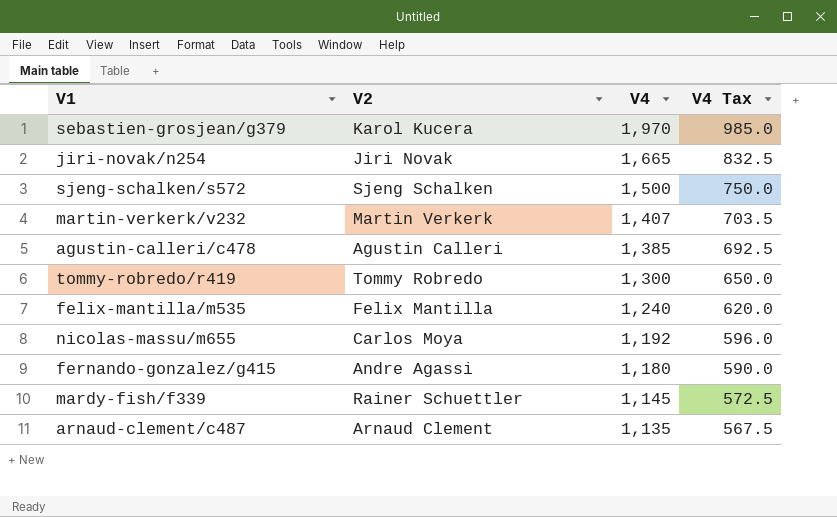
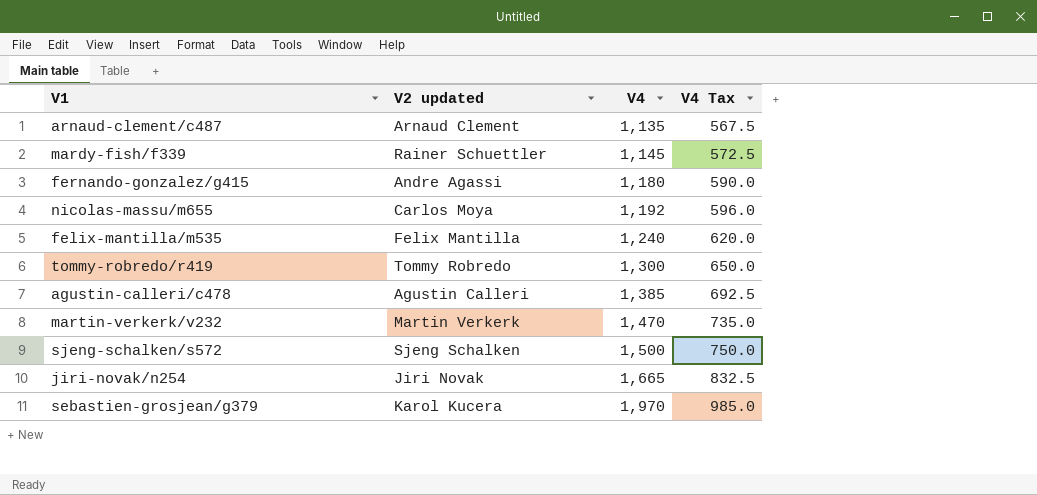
row order: V4 descending -> V4 ascending
column name: V2 -> V2 updated
martin-verkerk/v232 | V4: 1,407 -> 1,470
martin-verkerk/v232 | V4 Tax: 703.5 -> 735.0

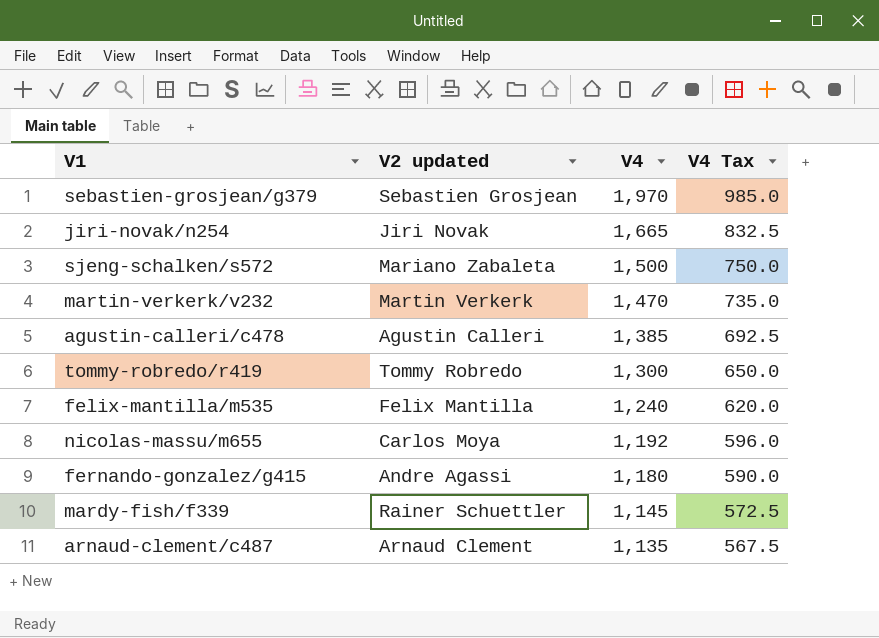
row order: V4 ascending -> V4 descending
sebastien-grosjean/g379 | V2 updated: Karol Kucera -> Sebastien Grosjean
sjeng-schalken/s572 | V2 updated: Sjeng Schalken -> Mariano Zabaleta

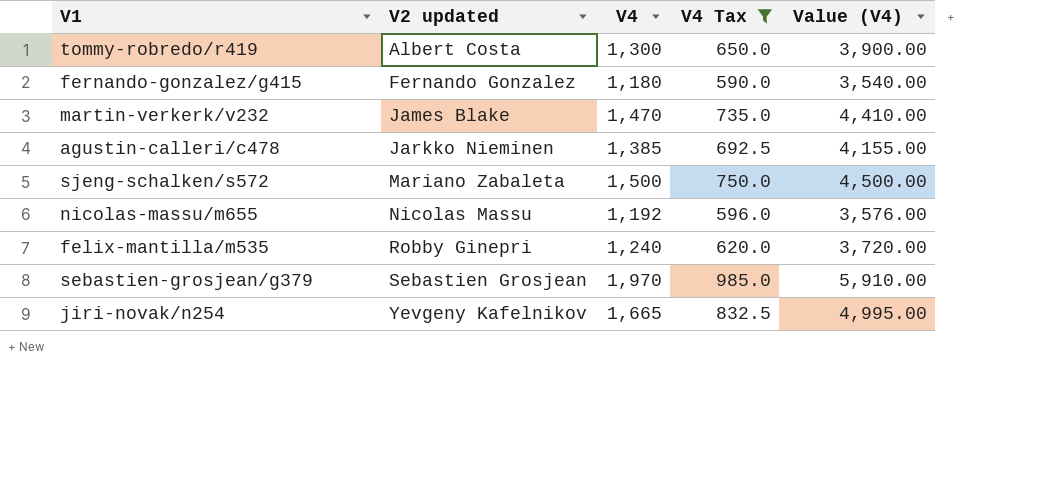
filter: none -> V4 Tax >= 590.0
row order: V4 descending -> V2 updated ascending
column Value (V4) | formula: none -> [V4] * 3
tommy-robredo/r419 | V2 updated: Tommy Robredo -> Albert Costa
fernando-gonzalez/g415 | V2 updated: Andre Agassi -> Fernando Gonzalez
martin-verkerk/v232 | V2 updated: Martin Verkerk -> James Blake
agustin-calleri/c478 | V2 updated: Agustin Calleri -> Jarkko Nieminen
nicolas-massu/m655 | V2 updated: Carlos Moya -> Nicolas Massu
felix-mantilla/m535 | V2 updated: Felix Mantilla -> Robby Ginepri
jiri-novak/n254 | V2 updated: Jiri Novak -> Yevgeny Kafelnikov

